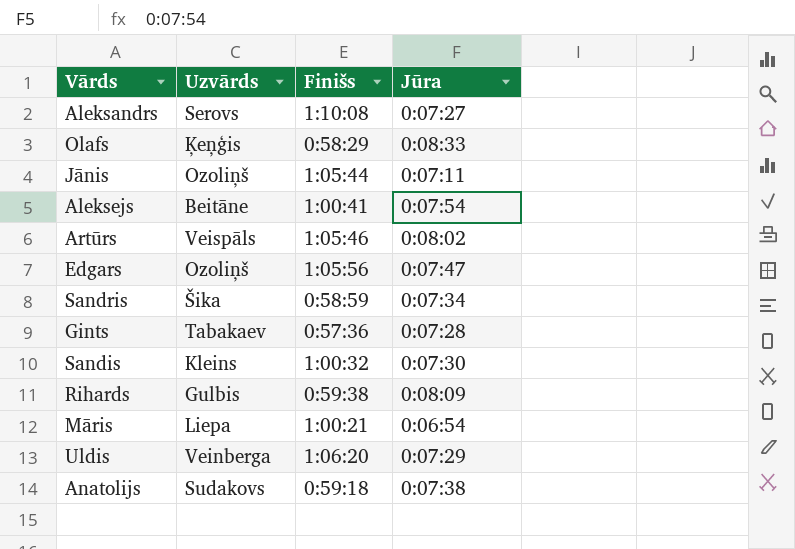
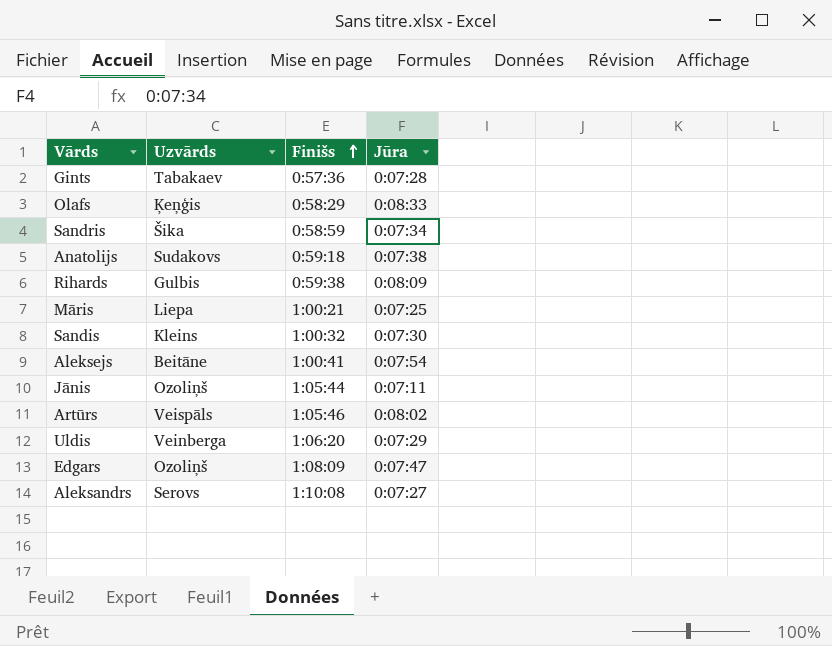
row order: none -> Finišs ascending
Māris | Jūra: 0:06:54 -> 0:07:25
Edgars | Finišs: 1:05:56 -> 1:08:09

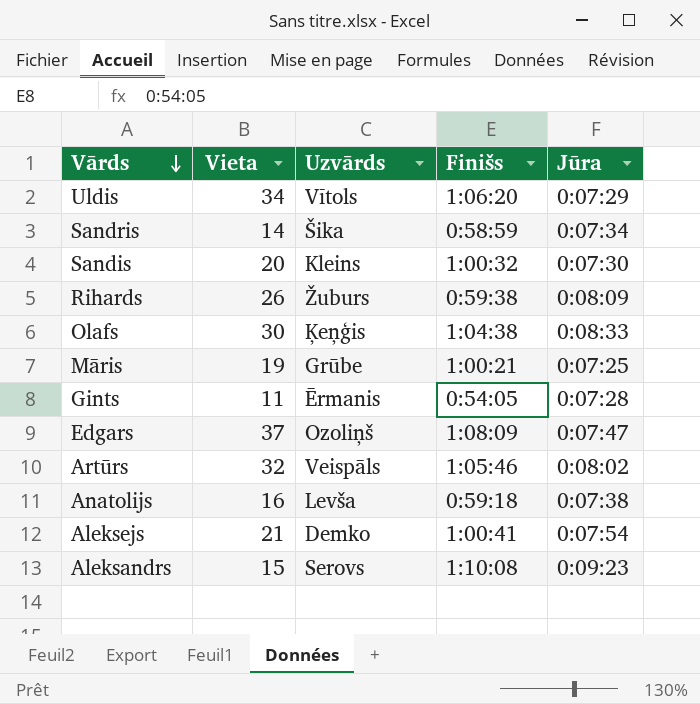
row order: Finišs ascending -> Vārds descending
column Vieta | position: none -> 2
row Jānis: Ozoliņš | 1:05:44 | 0:07:11 -> none
Uldis | Uzvārds: Veinberga -> Vītols
Rihards | Uzvārds: Gulbis -> Žuburs
Olafs | Finišs: 0:58:29 -> 1:04:38
Māris | Uzvārds: Liepa -> Grūbe
Gints | Uzvārds: Tabakaev -> Ērmanis
Gints | Finišs: 0:57:36 -> 0:54:05
Anatolijs | Uzvārds: Sudakovs -> Levša
Aleksejs | Uzvārds: Beitāne -> Demko
Aleksandrs | Jūra: 0:07:27 -> 0:09:23

